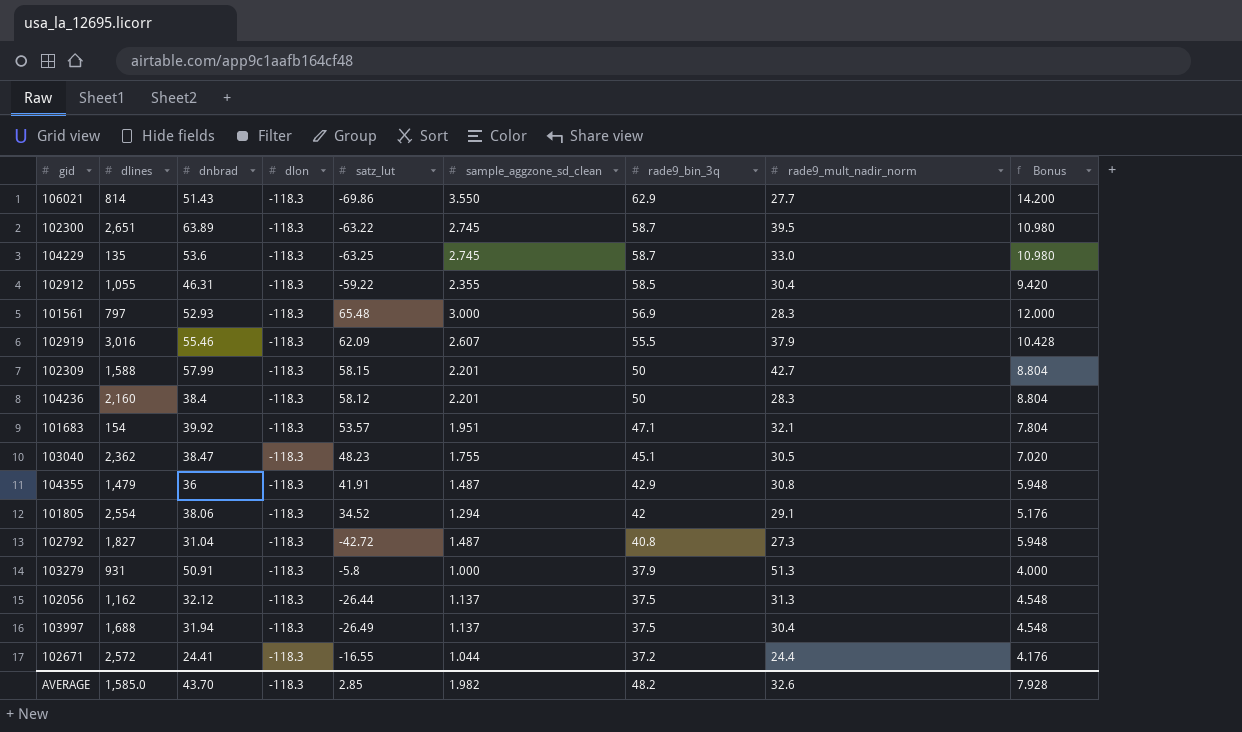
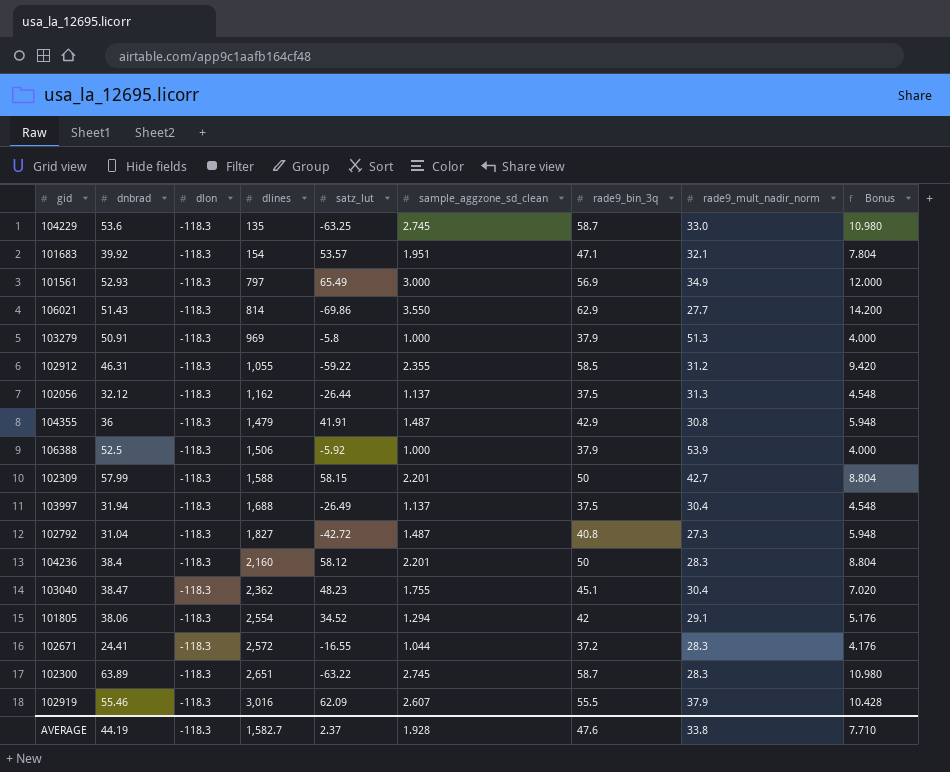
row order: rade9_bin_3q descending -> dlines ascending
column dlines | position: 2 -> 4
101561 | satz_lut: 65.48 -> 65.49
101561 | rade9_mult_nadir_norm: 28.3 -> 34.9
103279 | dlines: 931 -> 969
102912 | rade9_mult_nadir_norm: 30.4 -> 31.2
row 106388: none -> 52.5 | -118.3 | 1,506 | -5.92 | 1.000 | 37.9 | 53.9 | 4.000
103040 | rade9_mult_nadir_norm: 30.5 -> 30.4
102671 | rade9_mult_nadir_norm: 24.4 -> 28.3
102300 | rade9_mult_nadir_norm: 39.5 -> 28.3
AVERAGE | dnbrad: 43.70 -> 44.19
AVERAGE | dlines: 1,585.0 -> 1,582.7
AVERAGE | satz_lut: 2.85 -> 2.37
AVERAGE | sample_aggzone_sd_clean: 1.982 -> 1.928
AVERAGE | rade9_bin_3q: 48.2 -> 47.6
AVERAGE | rade9_mult_nadir_norm: 32.6 -> 33.8
AVERAGE | Bonus: 7.928 -> 7.710

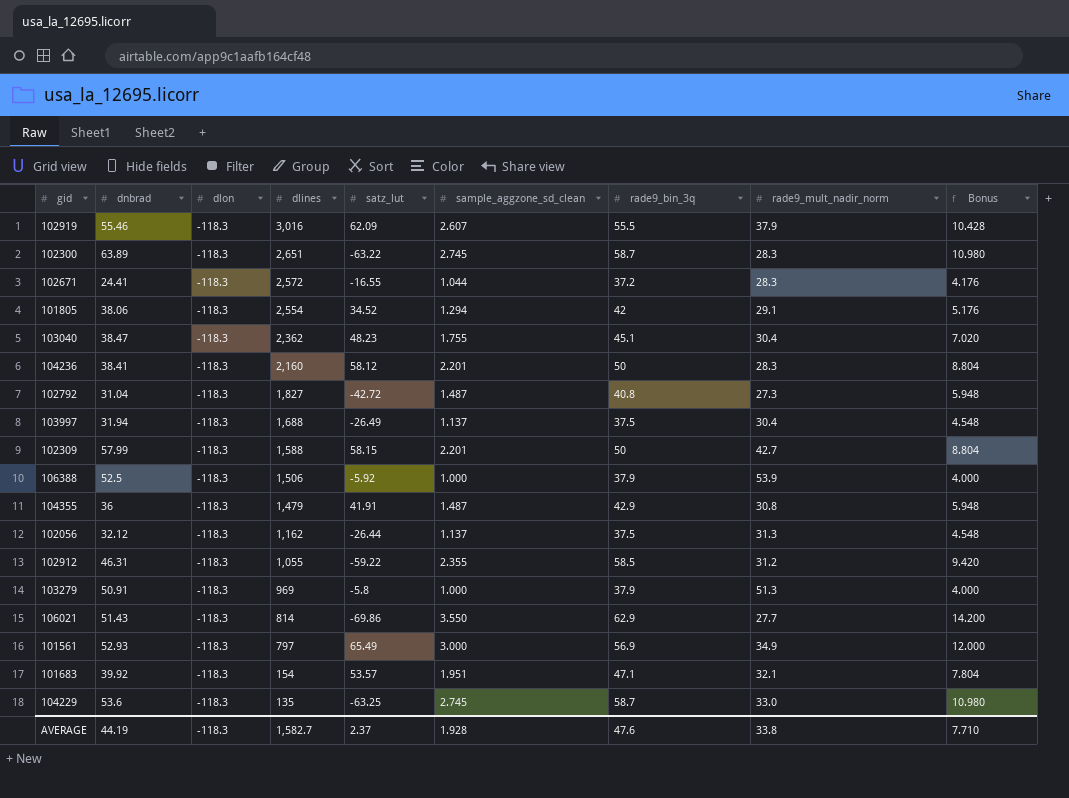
row order: dlines ascending -> dlines descending
104236 | dnbrad: 38.4 -> 38.41

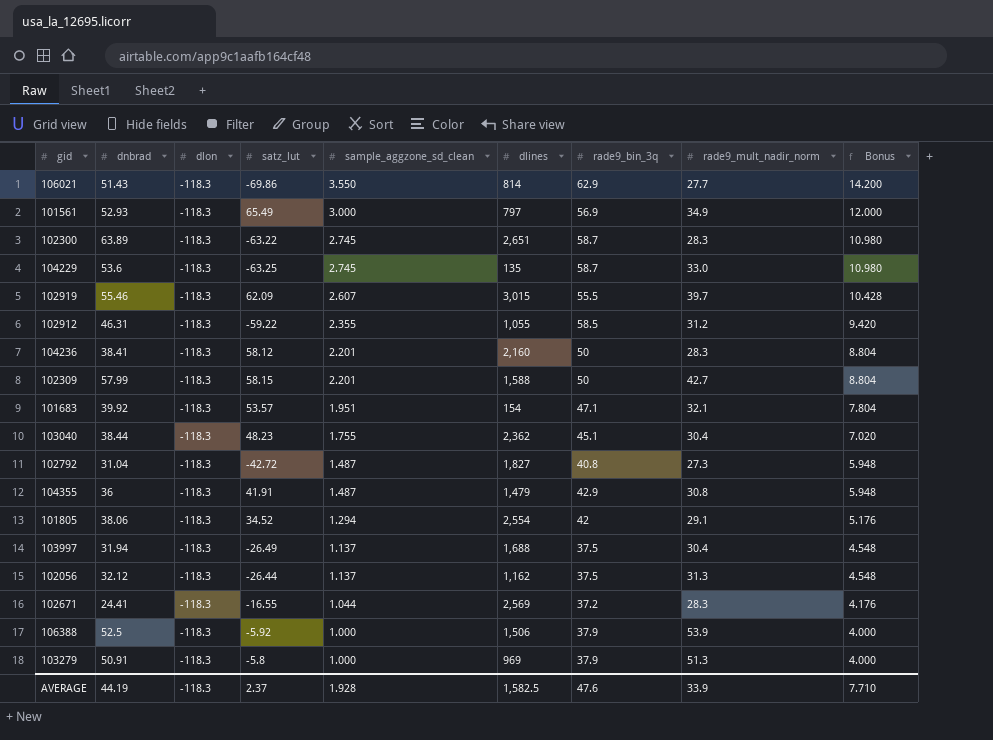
row order: dlines descending -> sample_aggzone_sd_clean descending
column dlines | position: 4 -> 6
102919 | dlines: 3,016 -> 3,015
102919 | rade9_mult_nadir_norm: 37.9 -> 39.7
103040 | dnbrad: 38.47 -> 38.44
102671 | dlines: 2,572 -> 2,569
AVERAGE | dlines: 1,582.7 -> 1,582.5
AVERAGE | rade9_mult_nadir_norm: 33.8 -> 33.9

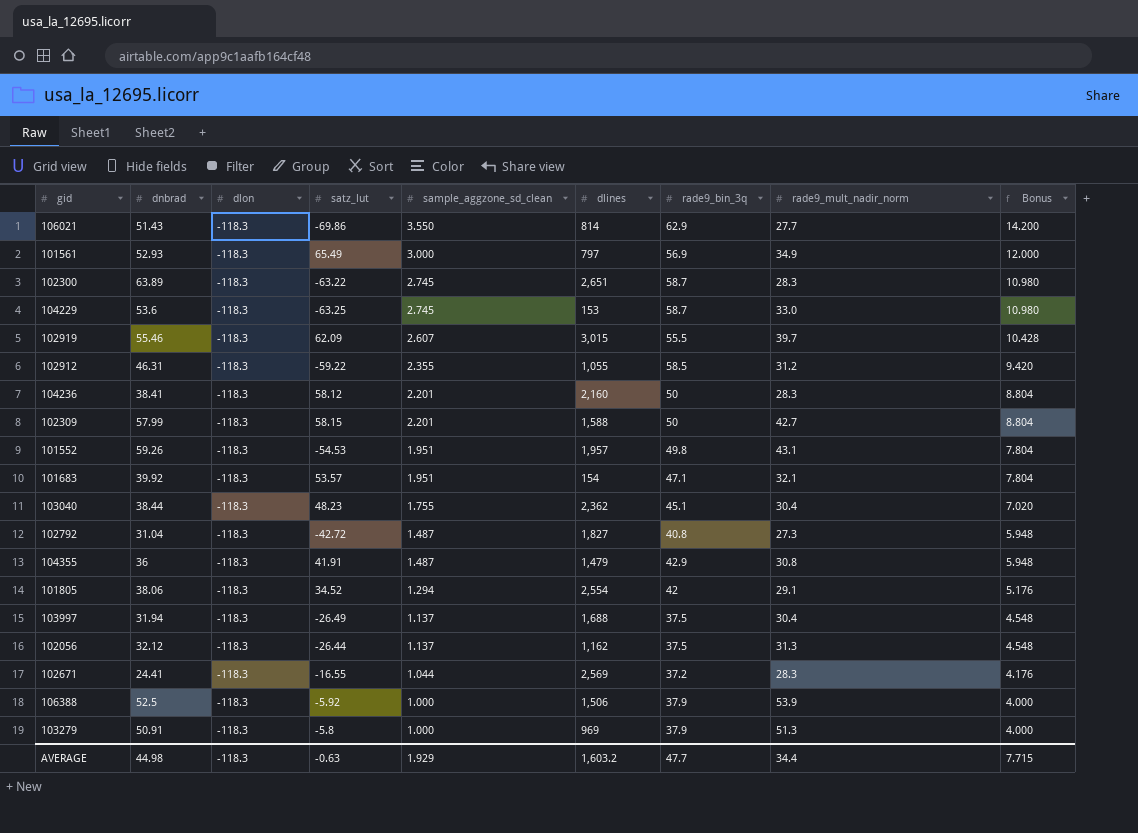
104229 | dlines: 135 -> 153
row 101552: none -> 59.26 | -118.3 | -54.53 | 1.951 | 1,957 | 49.8 | 43.1 | 7.804
AVERAGE | dnbrad: 44.19 -> 44.98
AVERAGE | satz_lut: 2.37 -> -0.63
AVERAGE | sample_aggzone_sd_clean: 1.928 -> 1.929
AVERAGE | dlines: 1,582.5 -> 1,603.2
AVERAGE | rade9_bin_3q: 47.6 -> 47.7
AVERAGE | rade9_mult_nadir_norm: 33.9 -> 34.4
AVERAGE | Bonus: 7.710 -> 7.715

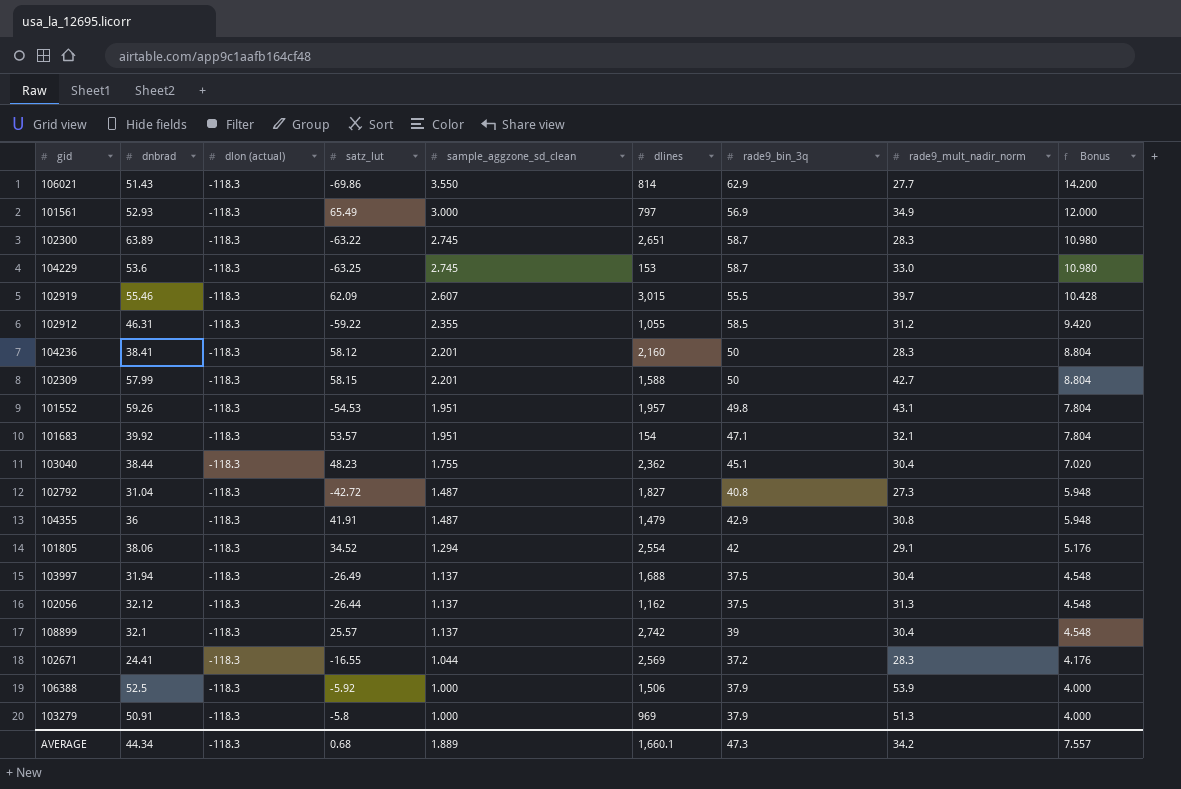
column name: dlon -> dlon (actual)
row 108899: none -> 32.1 | -118.3 | 25.57 | 1.137 | 2,742 | 39 | 30.4 | 4.548
AVERAGE | dnbrad: 44.98 -> 44.34
AVERAGE | satz_lut: -0.63 -> 0.68
AVERAGE | sample_aggzone_sd_clean: 1.929 -> 1.889
AVERAGE | dlines: 1,603.2 -> 1,660.1
AVERAGE | rade9_bin_3q: 47.7 -> 47.3
AVERAGE | rade9_mult_nadir_norm: 34.4 -> 34.2
AVERAGE | Bonus: 7.715 -> 7.557

